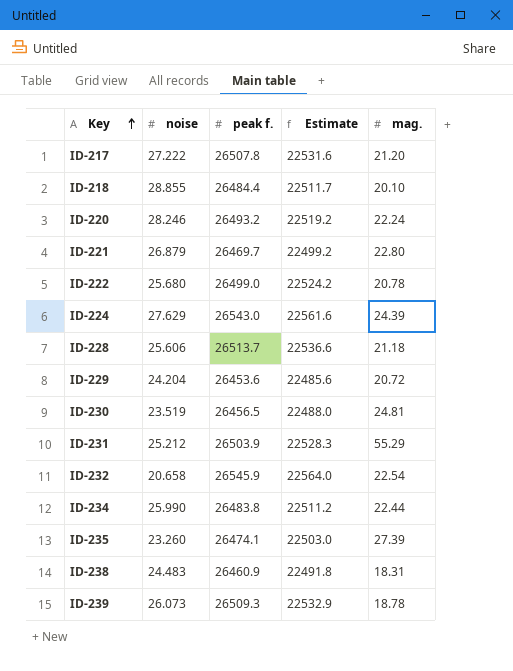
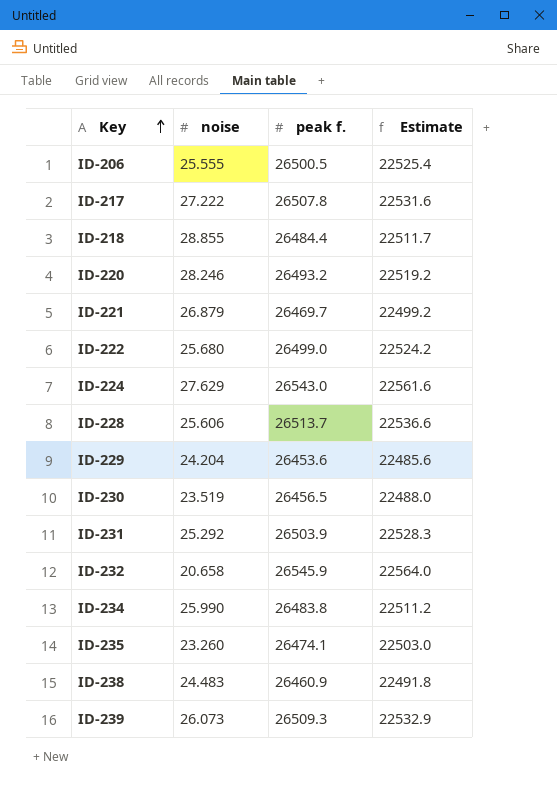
column mag. | position: 5 -> none
row ID-206: none -> 25.555 | 26500.5 | 22525.4
ID-231 | noise: 25.212 -> 25.292

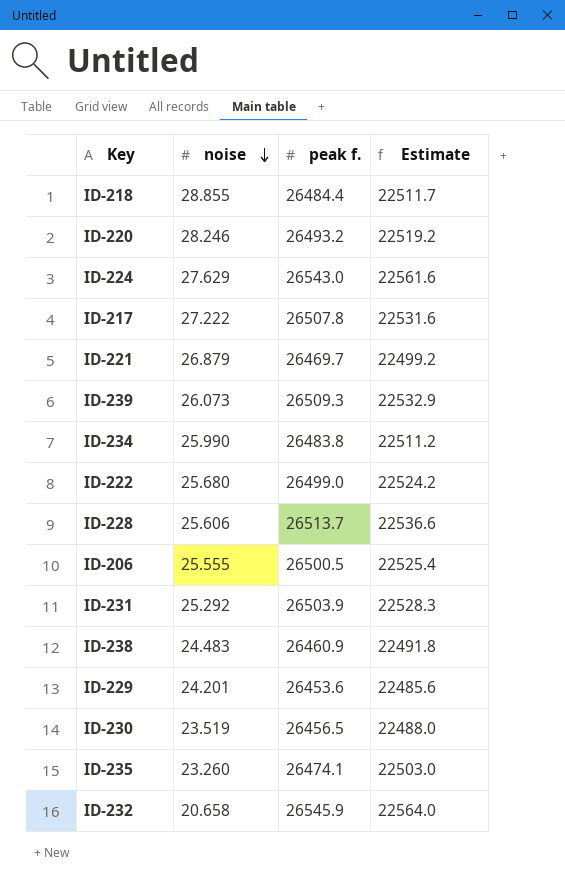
row order: Key ascending -> noise descending
ID-229 | noise: 24.204 -> 24.201

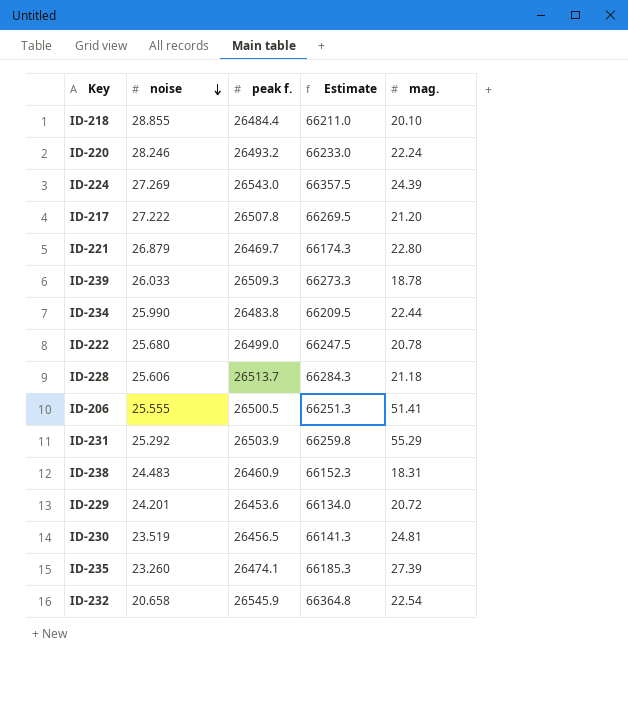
column Estimate | formula: [peak f.] * 0.85 -> [peak f.] * 2.5
column mag. | position: none -> 5
ID-224 | noise: 27.629 -> 27.269
ID-239 | noise: 26.073 -> 26.033

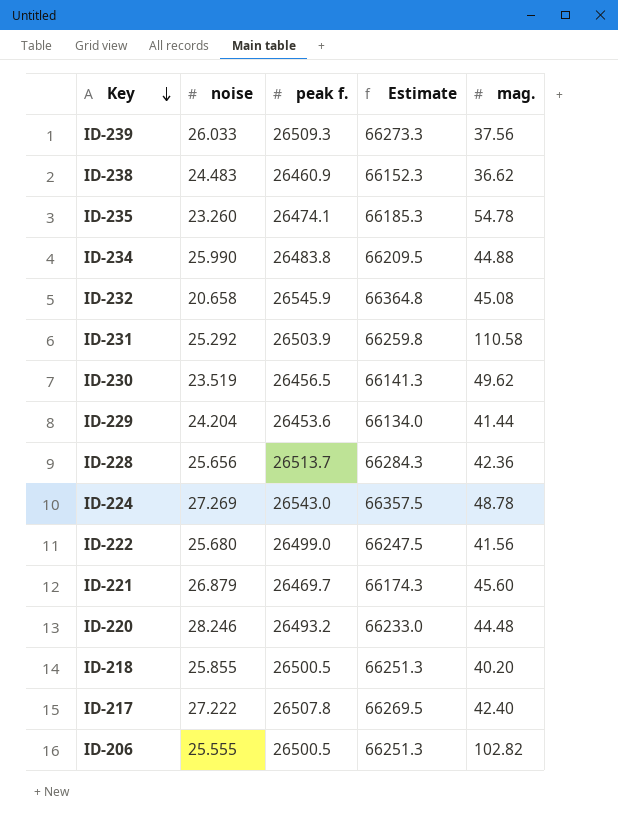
row order: noise descending -> Key descending
ID-239 | mag.: 18.78 -> 37.56
ID-238 | mag.: 18.31 -> 36.62
ID-235 | mag.: 27.39 -> 54.78
ID-234 | mag.: 22.44 -> 44.88
ID-232 | mag.: 22.54 -> 45.08
ID-231 | mag.: 55.29 -> 110.58
ID-230 | mag.: 24.81 -> 49.62
ID-229 | noise: 24.201 -> 24.204
ID-229 | mag.: 20.72 -> 41.44
ID-228 | noise: 25.606 -> 25.656
ID-228 | mag.: 21.18 -> 42.36
ID-224 | mag.: 24.39 -> 48.78
ID-222 | mag.: 20.78 -> 41.56
ID-221 | mag.: 22.80 -> 45.60
ID-220 | mag.: 22.24 -> 44.48
ID-218 | noise: 28.855 -> 25.855
ID-218 | peak f.: 26484.4 -> 26500.5
ID-218 | Estimate: 66211.0 -> 66251.3
ID-218 | mag.: 20.10 -> 40.20
ID-217 | mag.: 21.20 -> 42.40
ID-206 | mag.: 51.41 -> 102.82

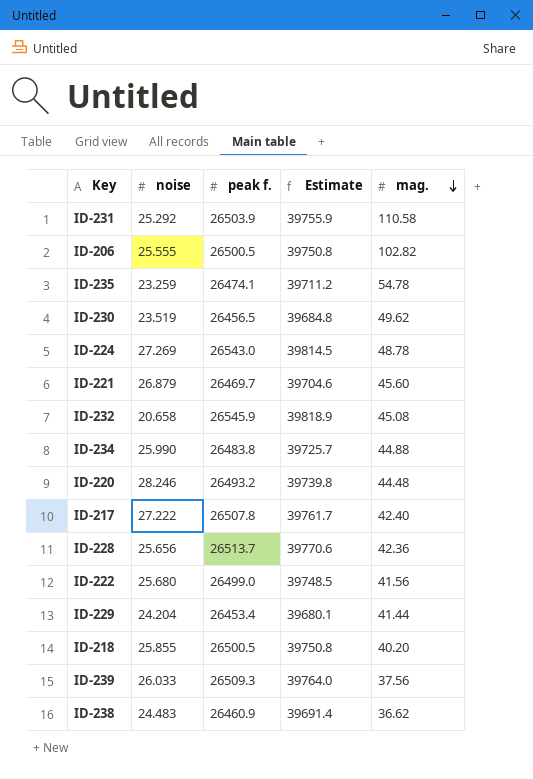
row order: Key descending -> mag. descending
column Estimate | formula: [peak f.] * 2.5 -> [peak f.] * 1.5
ID-235 | noise: 23.260 -> 23.259
ID-229 | peak f.: 26453.6 -> 26453.4

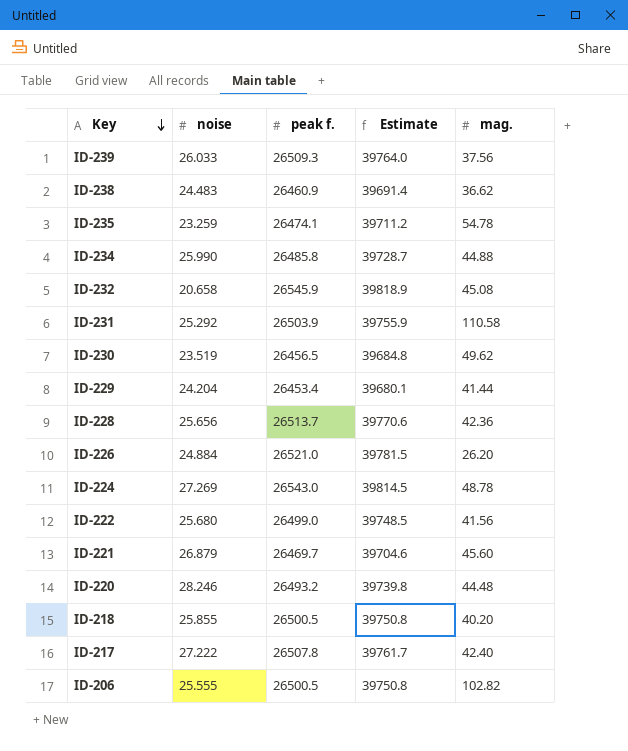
row order: mag. descending -> Key descending
ID-234 | peak f.: 26483.8 -> 26485.8
ID-234 | Estimate: 39725.7 -> 39728.7
row ID-226: none -> 24.884 | 26521.0 | 39781.5 | 26.20

